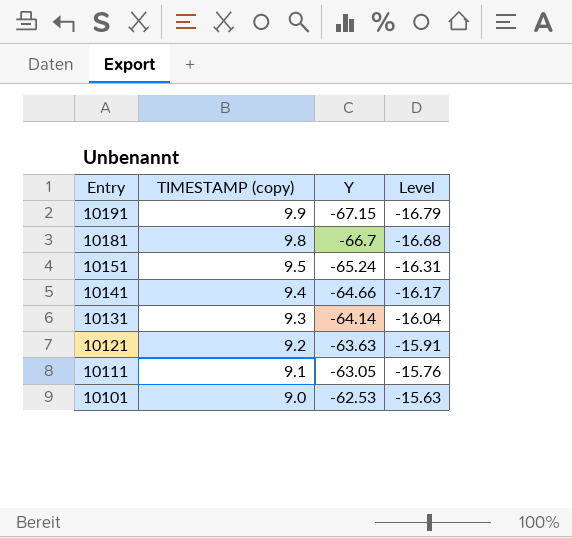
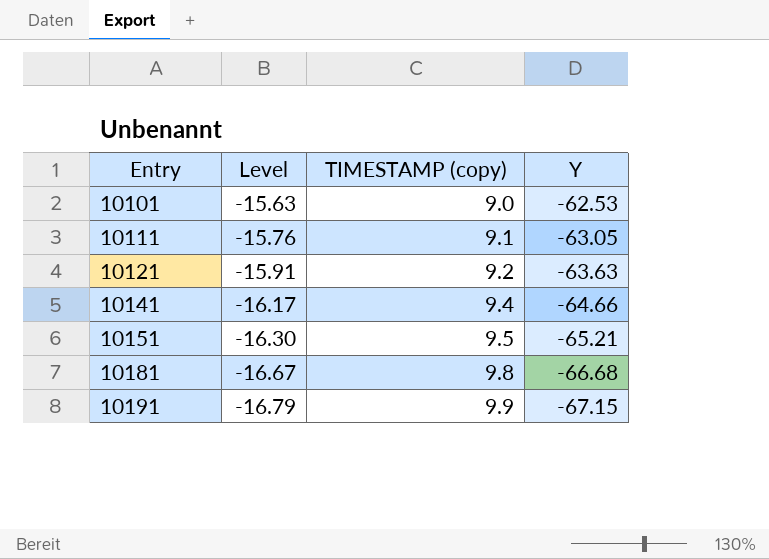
row order: Entry descending -> Entry ascending
column Level | position: 4 -> 2
row 10131: 9.3 | -64.14 | -16.04 -> none
10151 | Level: -16.31 -> -16.30
10151 | Y: -65.24 -> -65.21
10181 | Level: -16.68 -> -16.67
10181 | Y: -66.7 -> -66.68

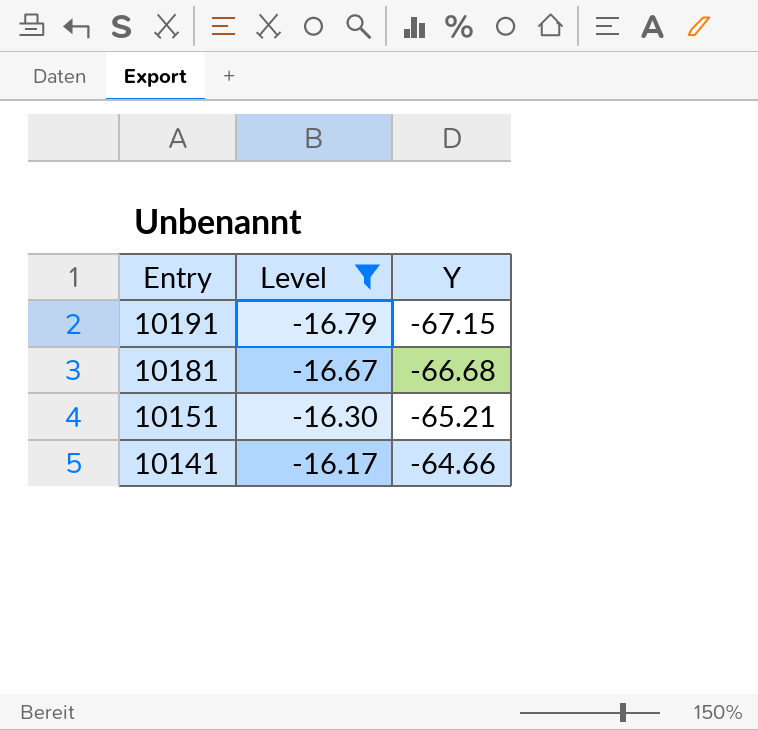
filter: none -> Level <= -16.17
row order: Entry ascending -> Entry descending
column TIMESTAMP (copy) | position: 3 -> none

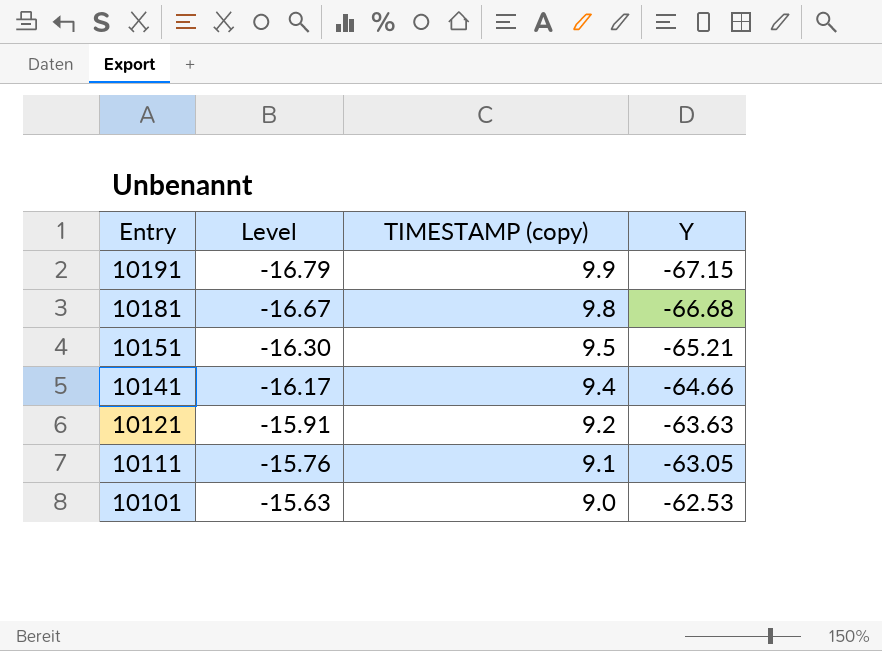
filter: Level <= -16.17 -> none
column TIMESTAMP (copy) | position: none -> 3

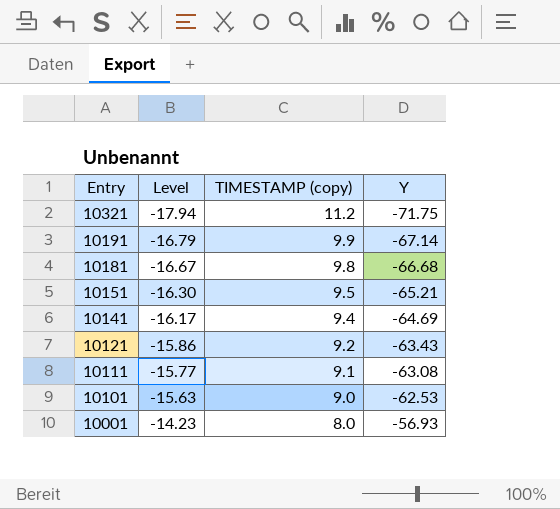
row 10321: none -> -17.94 | 11.2 | -71.75
10191 | Y: -67.15 -> -67.14
10141 | Y: -64.66 -> -64.69
10121 | Level: -15.91 -> -15.86
10121 | Y: -63.63 -> -63.43
10111 | Level: -15.76 -> -15.77
10111 | Y: -63.05 -> -63.08
row 10001: none -> -14.23 | 8.0 | -56.93

